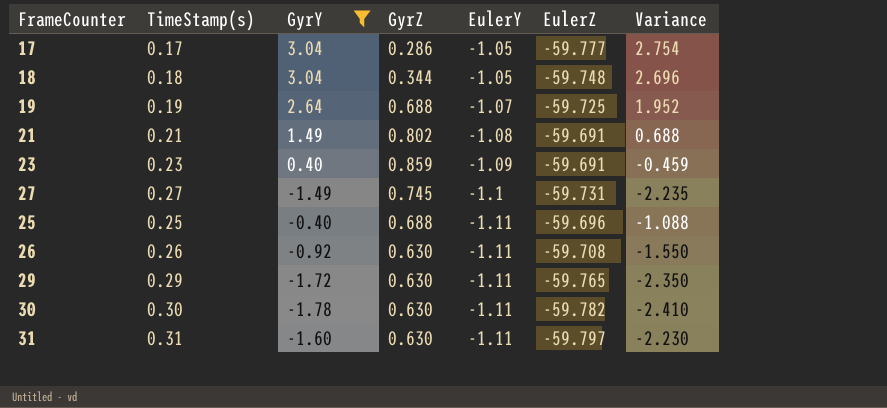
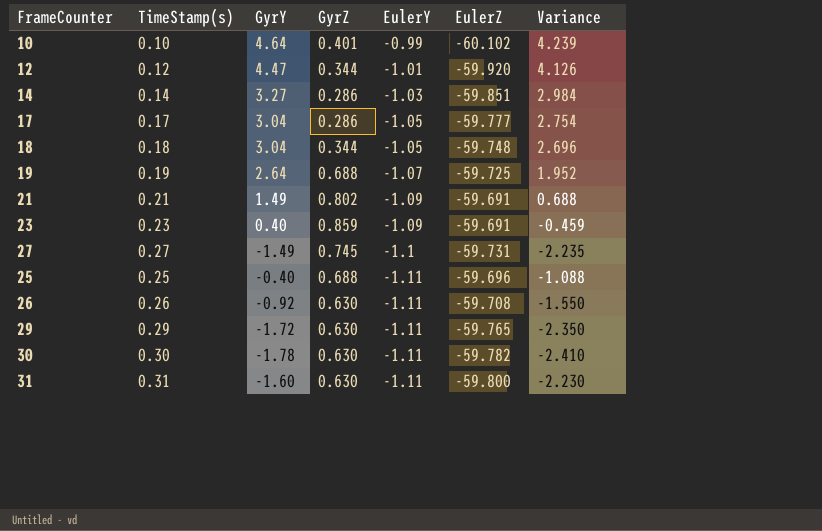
filter: GyrY <= 3.04 -> none
21 | EulerY: -1.08 -> -1.09
31 | EulerZ: -59.797 -> -59.800

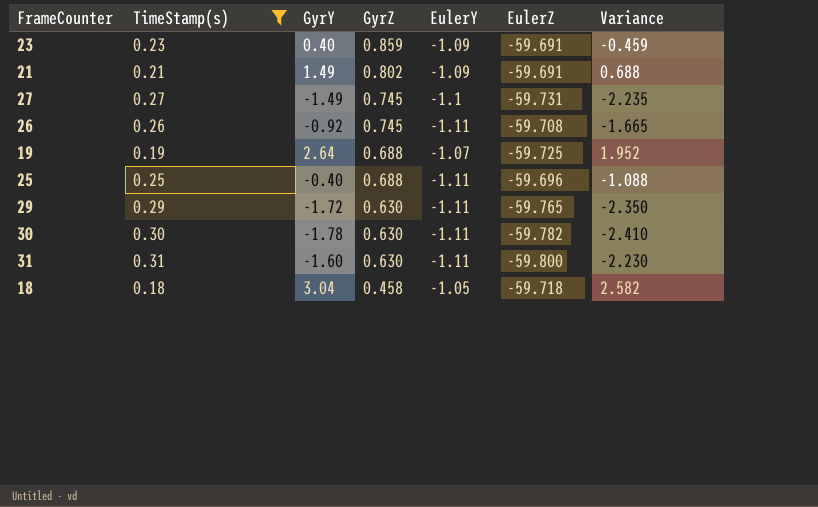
filter: none -> TimeStamp(s) >= 0.18
row order: EulerY descending -> GyrZ descending
26 | GyrZ: 0.630 -> 0.745
26 | Variance: -1.550 -> -1.665
18 | GyrZ: 0.344 -> 0.458
18 | EulerZ: -59.748 -> -59.718
18 | Variance: 2.696 -> 2.582

